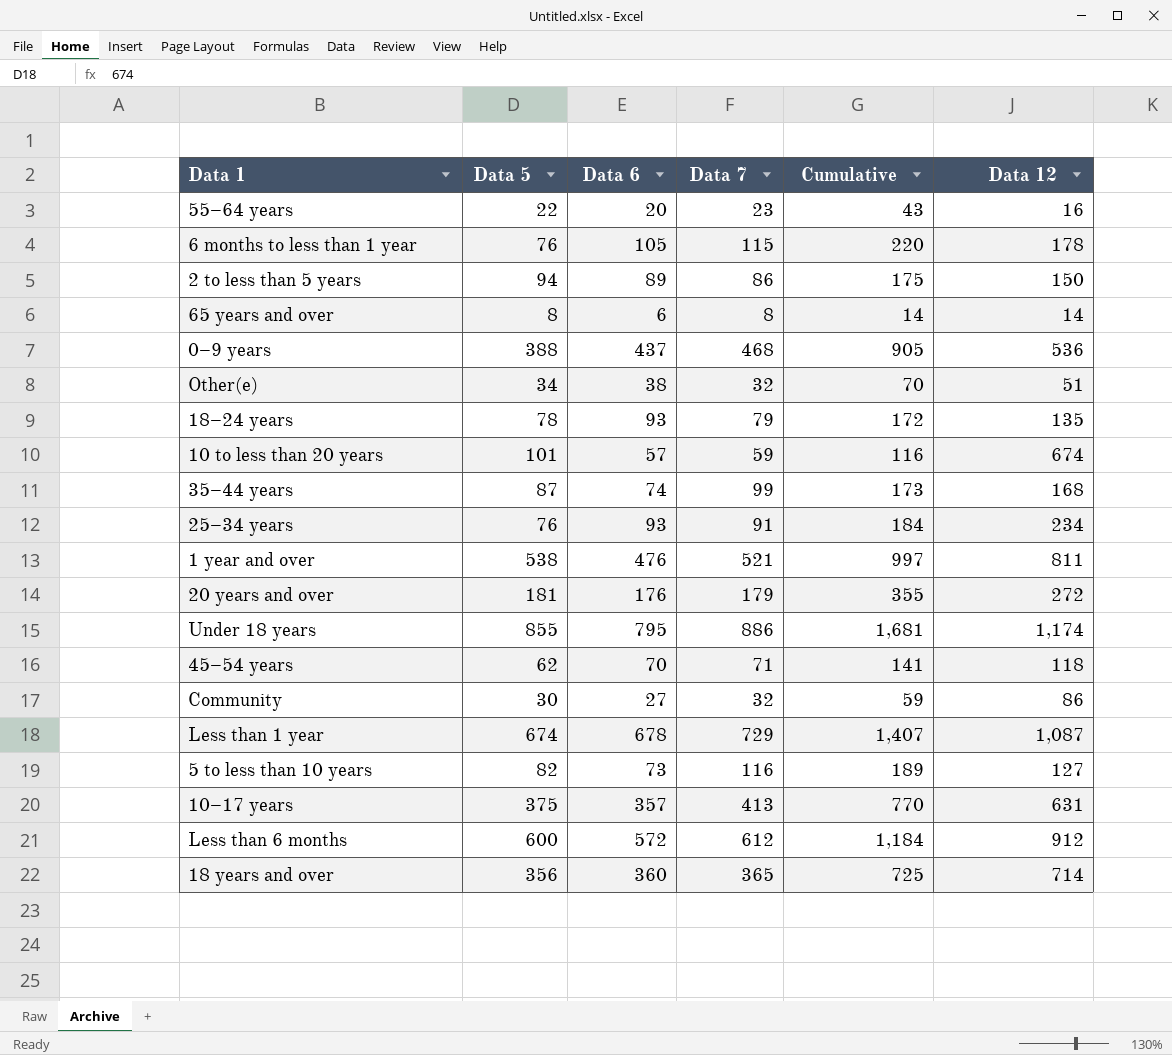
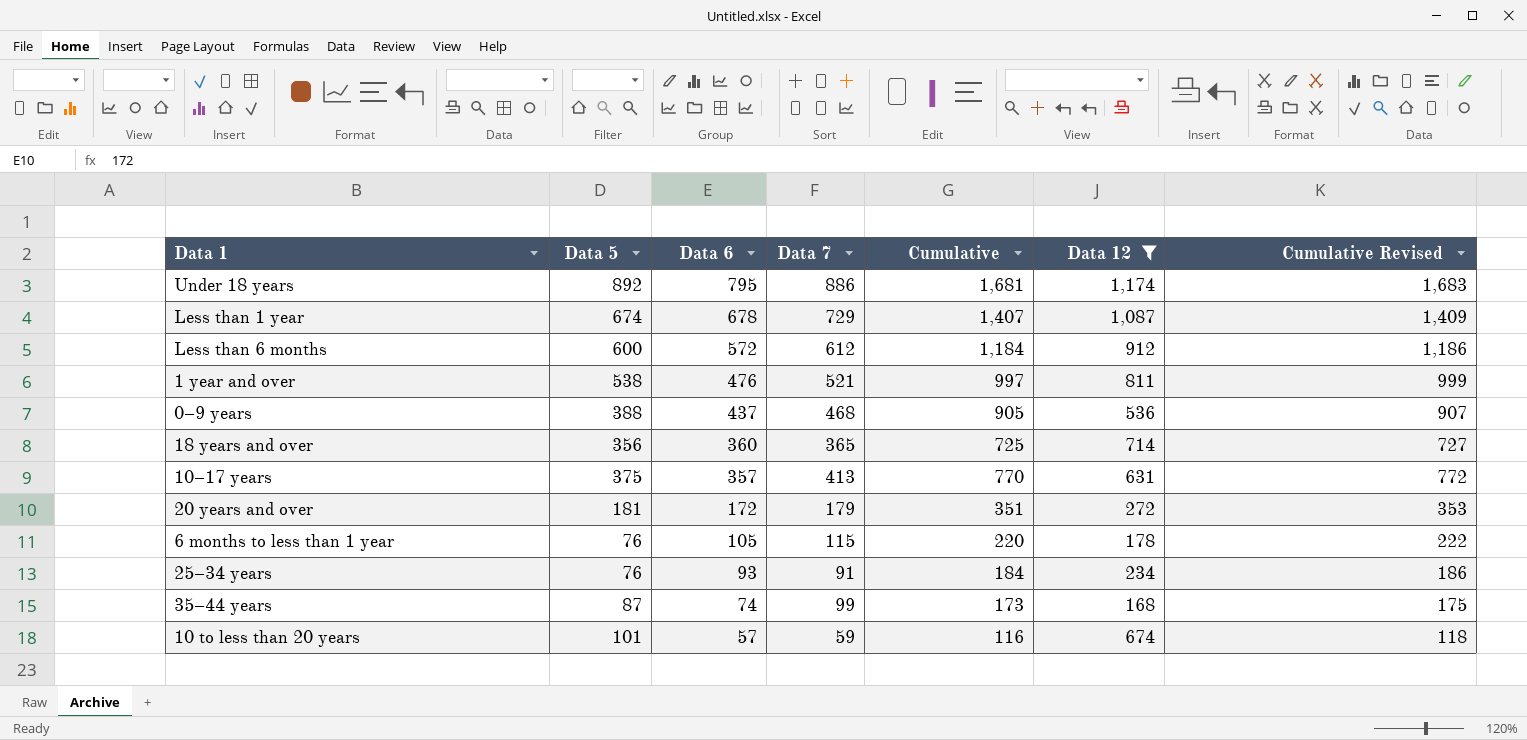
filter: none -> Data 12 >= 168
row order: none -> Data 6 descending
column Cumulative Revised | formula: none -> [Cumulative] + 2
Under 18 years | Data 5: 855 -> 892
20 years and over | Data 6: 176 -> 172
20 years and over | Cumulative: 355 -> 351

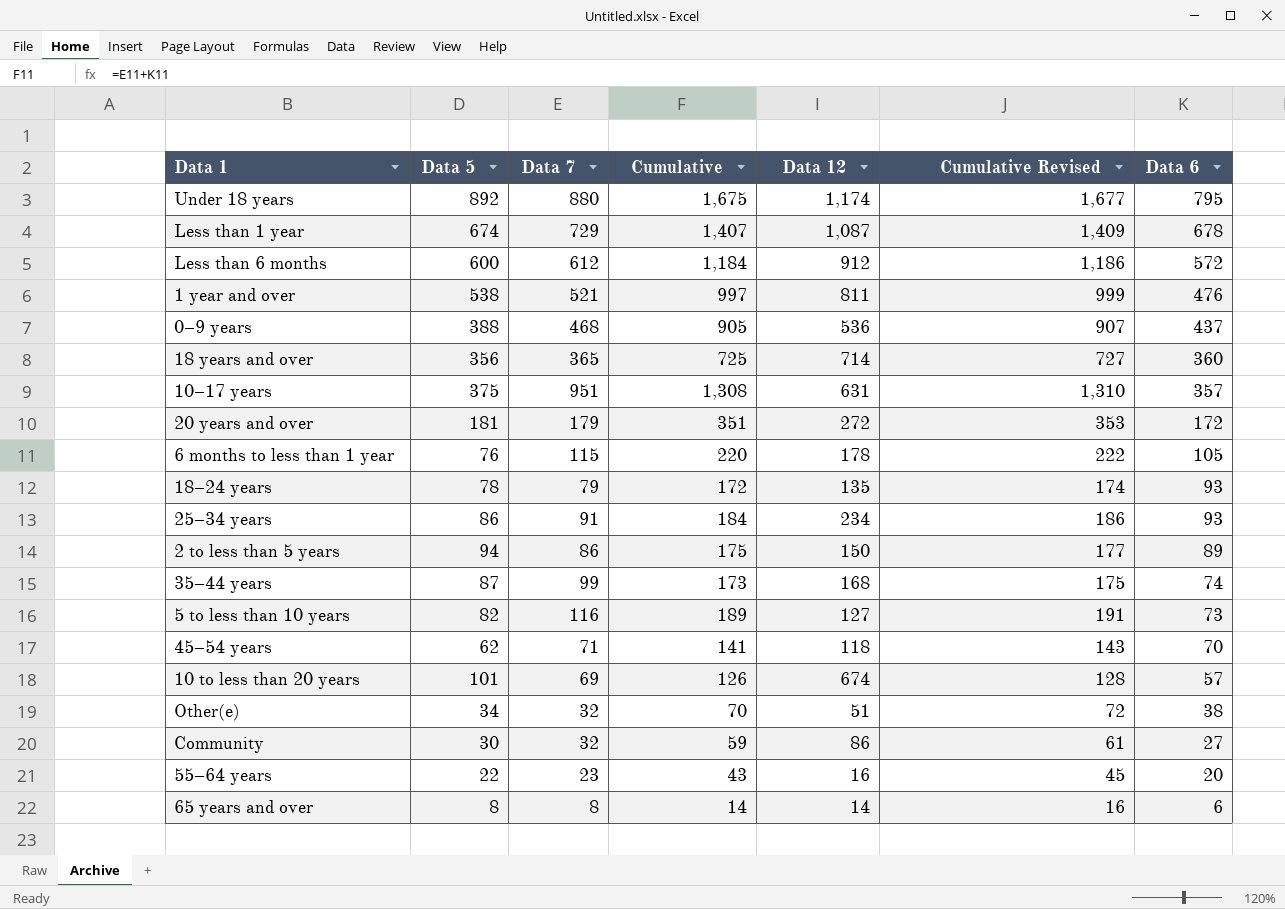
filter: Data 12 >= 168 -> none
column Data 6 | position: 3 -> 7
Under 18 years | Data 7: 886 -> 880
Under 18 years | Cumulative: 1,681 -> 1,675
Under 18 years | Cumulative Revised: 1,683 -> 1,677
10–17 years | Data 7: 413 -> 951
10–17 years | Cumulative: 770 -> 1,308
10–17 years | Cumulative Revised: 772 -> 1,310
25–34 years | Data 5: 76 -> 86
10 to less than 20 years | Data 7: 59 -> 69
10 to less than 20 years | Cumulative: 116 -> 126
10 to less than 20 years | Cumulative Revised: 118 -> 128

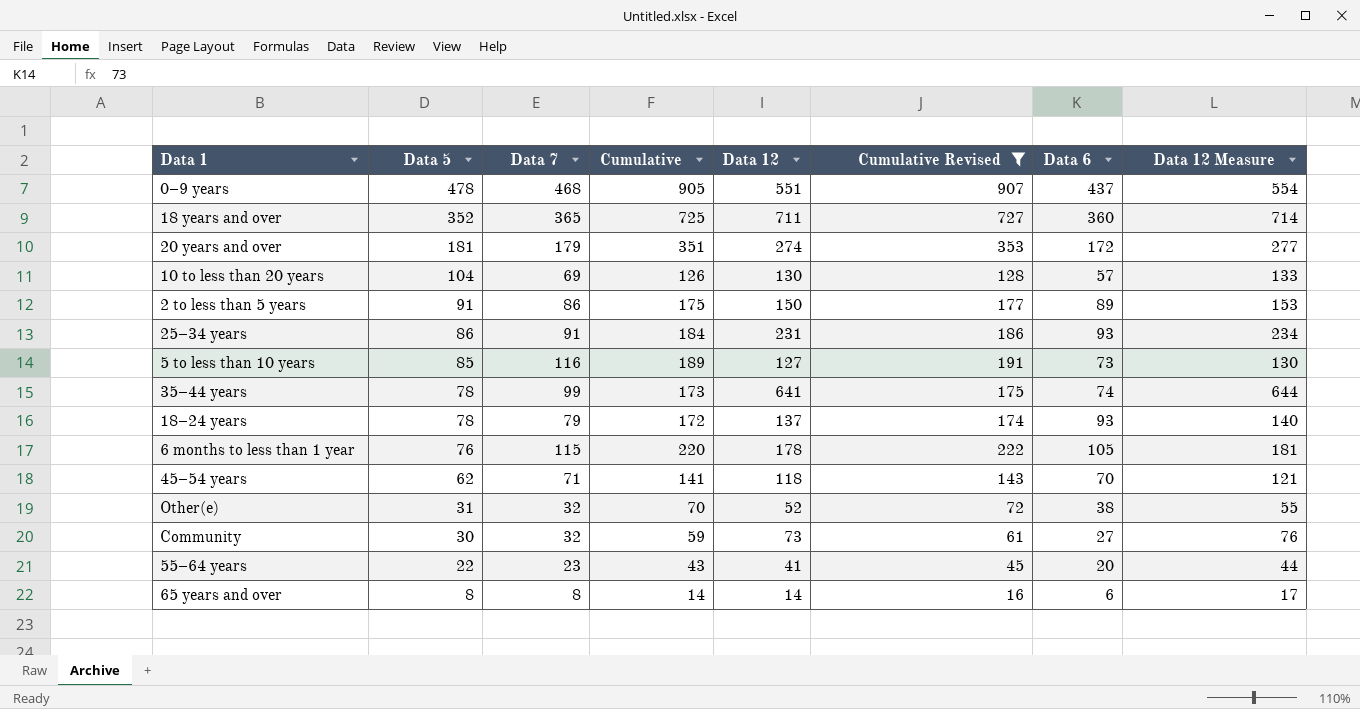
filter: none -> Cumulative Revised <= 907
row order: Data 6 descending -> Data 5 descending
column Data 12 Measure | formula: none -> [Data 12] + 3
0–9 years | Data 5: 388 -> 478
0–9 years | Data 12: 536 -> 551
18 years and over | Data 5: 356 -> 352
18 years and over | Data 12: 714 -> 711
20 years and over | Data 12: 272 -> 274
10 to less than 20 years | Data 5: 101 -> 104
10 to less than 20 years | Data 12: 674 -> 130
2 to less than 5 years | Data 5: 94 -> 91
25–34 years | Data 12: 234 -> 231
5 to less than 10 years | Data 5: 82 -> 85
35–44 years | Data 5: 87 -> 78
35–44 years | Data 12: 168 -> 641
18–24 years | Data 12: 135 -> 137
Other(e) | Data 5: 34 -> 31
Other(e) | Data 12: 51 -> 52
Community | Data 12: 86 -> 73
55–64 years | Data 12: 16 -> 41

